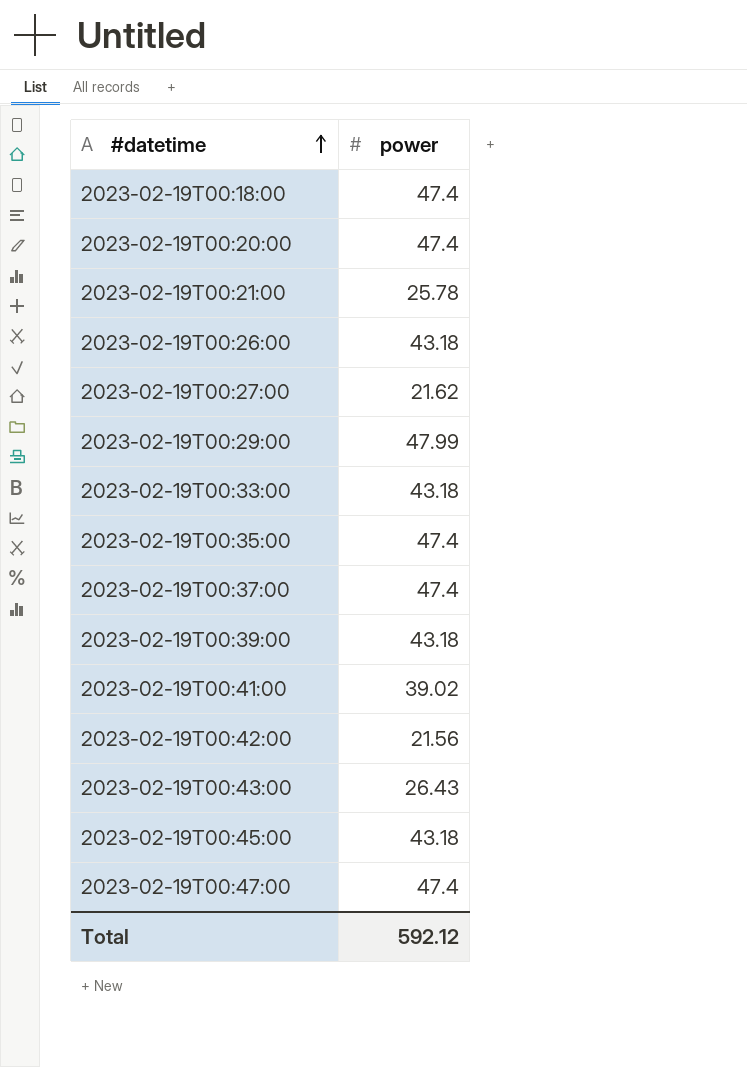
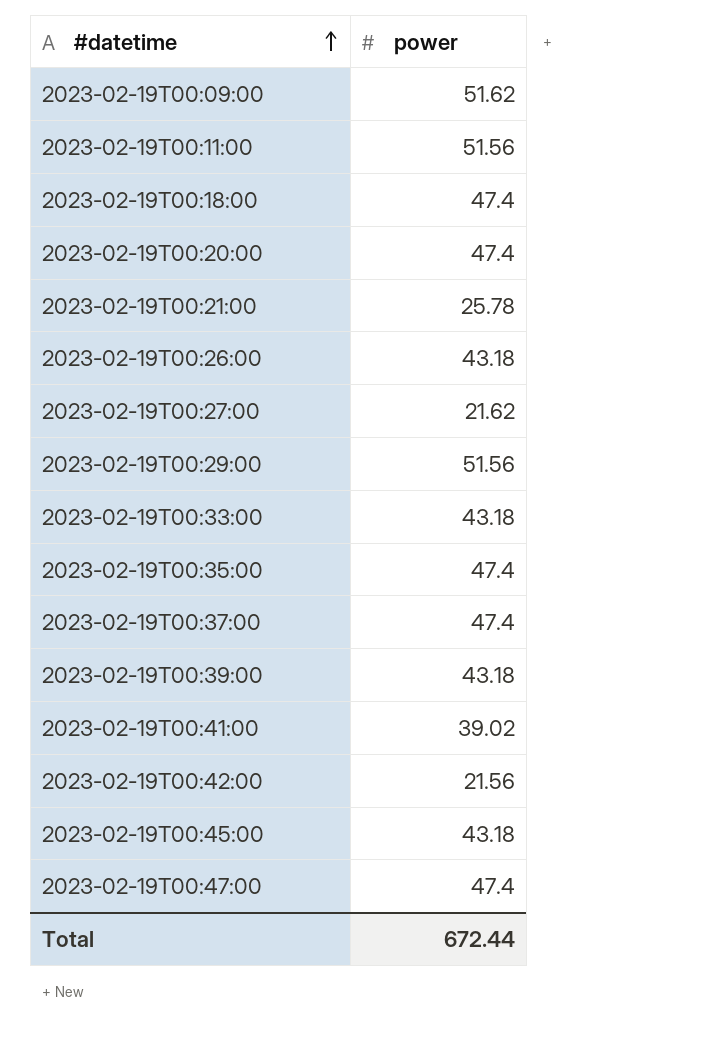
row 2023-02-19T00:43:00: 26.43 -> none
row 2023-02-19T00:09:00: none -> 51.62
row 2023-02-19T00:11:00: none -> 51.56
2023-02-19T00:29:00 | power: 47.99 -> 51.56
Total | power: 592.12 -> 672.44

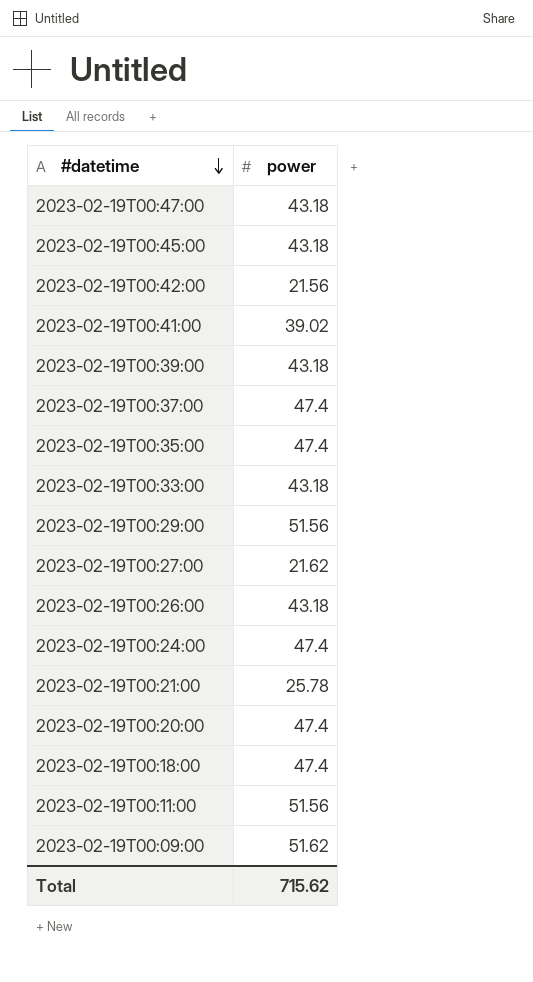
row order: #datetime ascending -> #datetime descending
2023-02-19T00:47:00 | power: 47.4 -> 43.18
row 2023-02-19T00:24:00: none -> 47.4
Total | power: 672.44 -> 715.62

